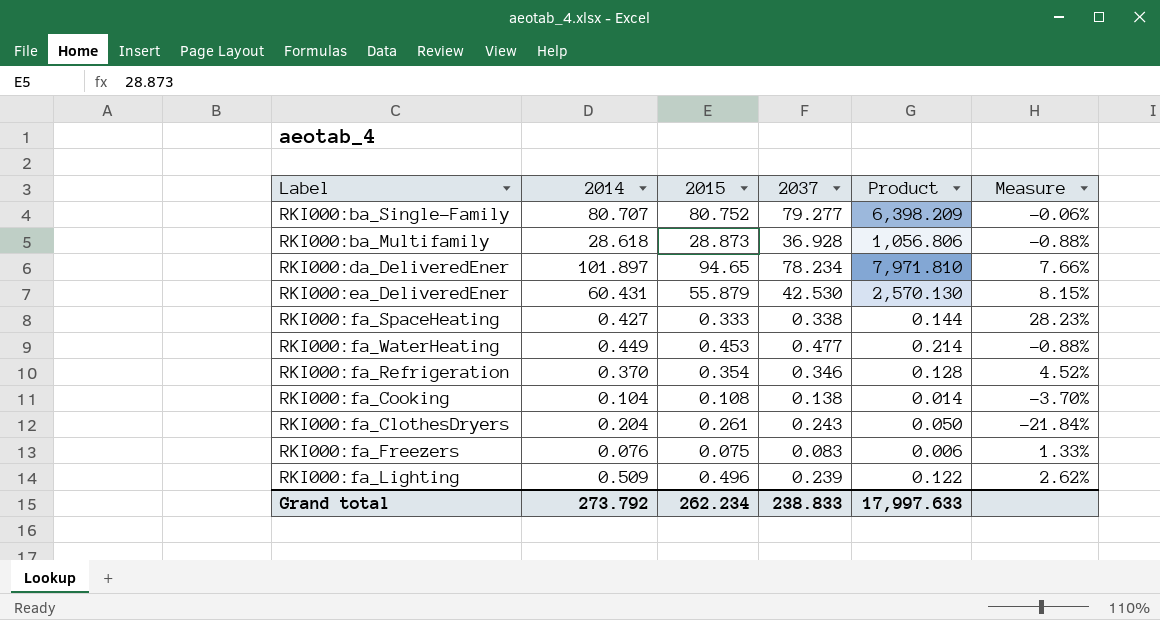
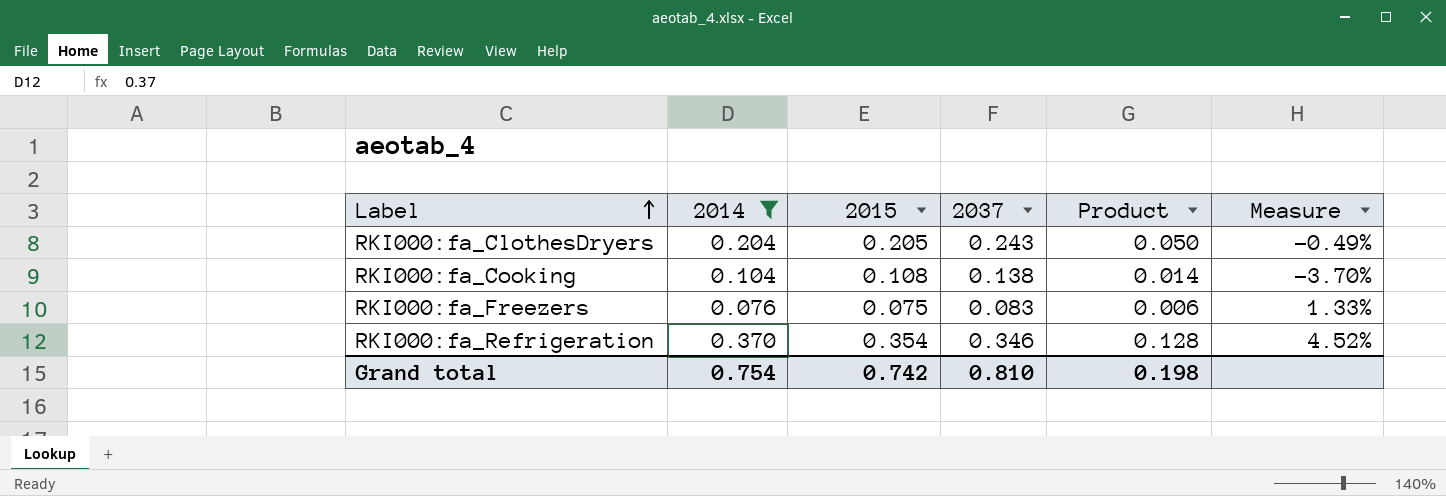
filter: none -> 2014 <= 0.370
row order: none -> Label ascending
RKI000:fa_ClothesDryers | 2015: 0.261 -> 0.205
RKI000:fa_ClothesDryers | Measure: -21.84% -> -0.49%
Grand total | 2014: 273.792 -> 0.754
Grand total | 2015: 262.234 -> 0.742
Grand total | 2037: 238.833 -> 0.810
Grand total | Product: 17,997.633 -> 0.198

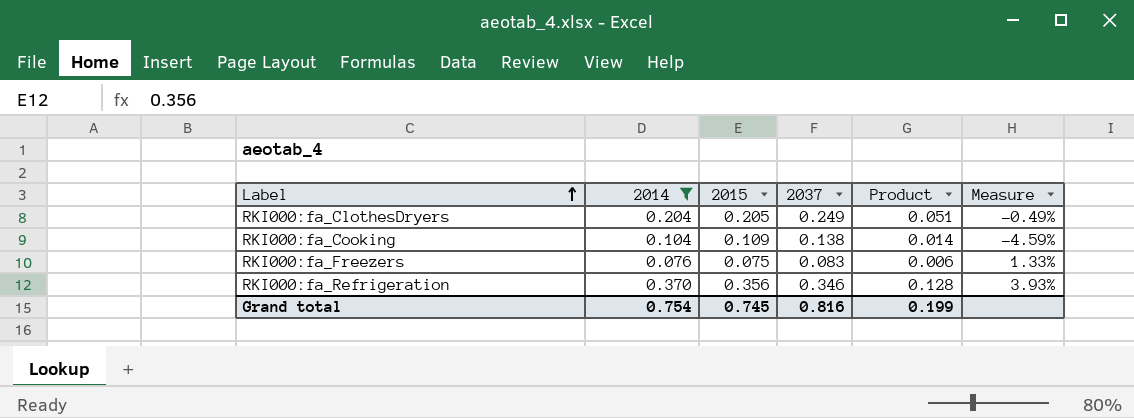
RKI000:fa_ClothesDryers | 2037: 0.243 -> 0.249
RKI000:fa_ClothesDryers | Product: 0.050 -> 0.051
RKI000:fa_Cooking | 2015: 0.108 -> 0.109
RKI000:fa_Cooking | Measure: -3.70% -> -4.59%
RKI000:fa_Refrigeration | 2015: 0.354 -> 0.356
RKI000:fa_Refrigeration | Measure: 4.52% -> 3.93%
Grand total | 2015: 0.742 -> 0.745
Grand total | 2037: 0.810 -> 0.816
Grand total | Product: 0.198 -> 0.199

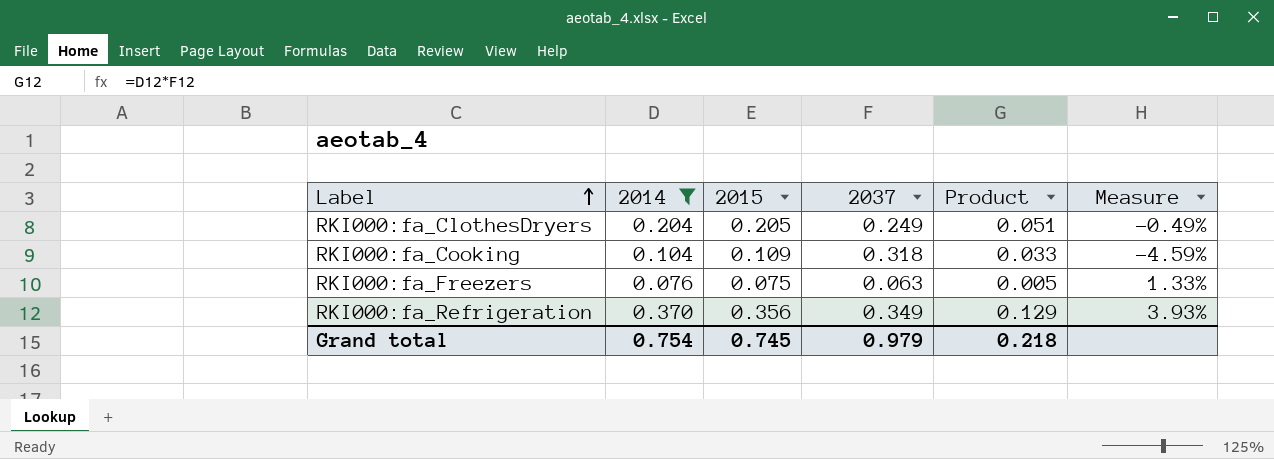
RKI000:fa_Cooking | 2037: 0.138 -> 0.318
RKI000:fa_Cooking | Product: 0.014 -> 0.033
RKI000:fa_Freezers | 2037: 0.083 -> 0.063
RKI000:fa_Freezers | Product: 0.006 -> 0.005
RKI000:fa_Refrigeration | 2037: 0.346 -> 0.349
RKI000:fa_Refrigeration | Product: 0.128 -> 0.129
Grand total | 2037: 0.816 -> 0.979
Grand total | Product: 0.199 -> 0.218

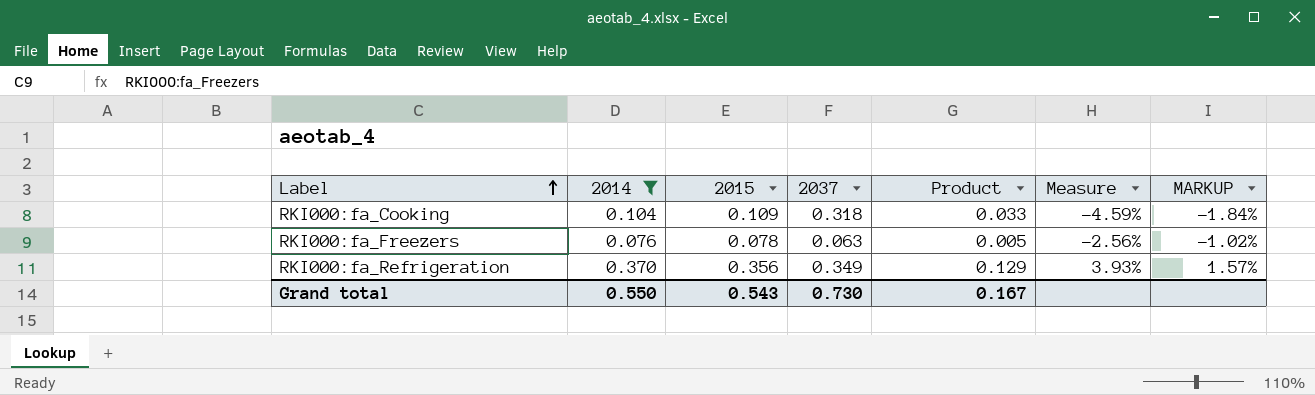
column MARKUP | formula: none -> [Measure] * 0.4
row RKI000:fa_ClothesDryers: 0.204 | 0.205 | 0.249 | 0.051 | -0.49% -> none
RKI000:fa_Freezers | 2015: 0.075 -> 0.078
RKI000:fa_Freezers | Measure: 1.33% -> -2.56%
Grand total | 2014: 0.754 -> 0.550
Grand total | 2015: 0.745 -> 0.543
Grand total | 2037: 0.979 -> 0.730
Grand total | Product: 0.218 -> 0.167

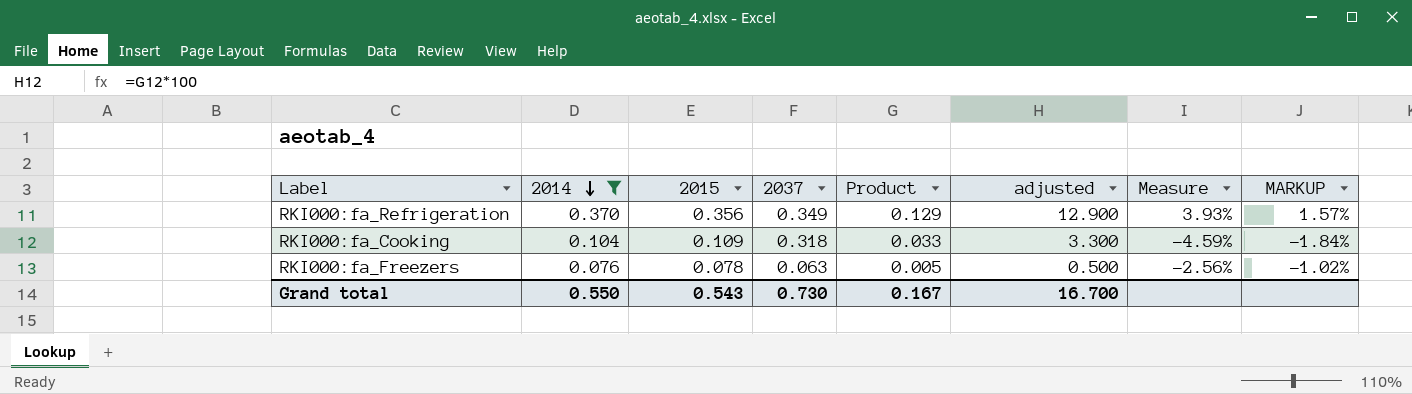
row order: Label ascending -> 2014 descending
column adjusted | formula: none -> [Product] * 100

